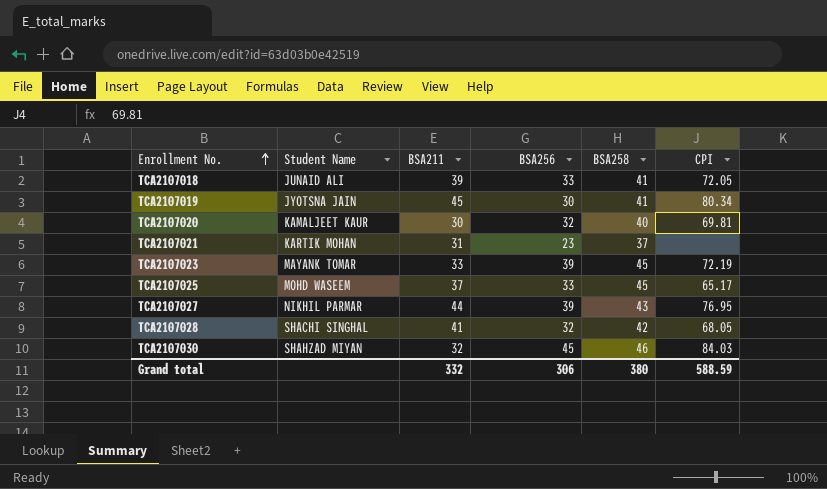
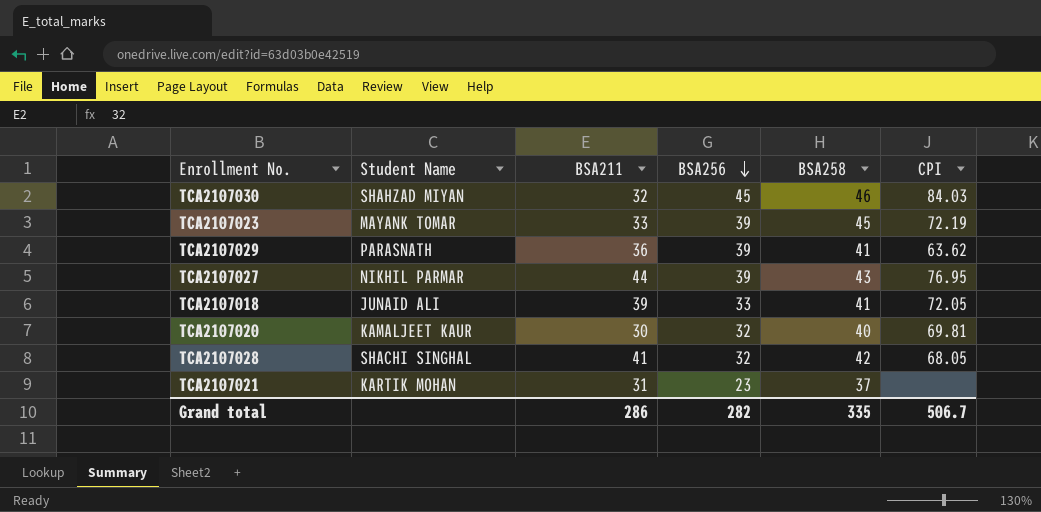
row order: Enrollment No. ascending -> BSA256 descending
row TCA2107019: JYOTSNA JAIN | 45 | 30 | 41 | 80.34 -> none
row TCA2107025: MOHD WASEEM | 37 | 33 | 45 | 65.17 -> none
row TCA2107029: none -> PARASNATH | 36 | 39 | 41 | 63.62
Grand total | BSA211: 332 -> 286
Grand total | BSA256: 306 -> 282
Grand total | BSA258: 380 -> 335
Grand total | CPI: 588.59 -> 506.7

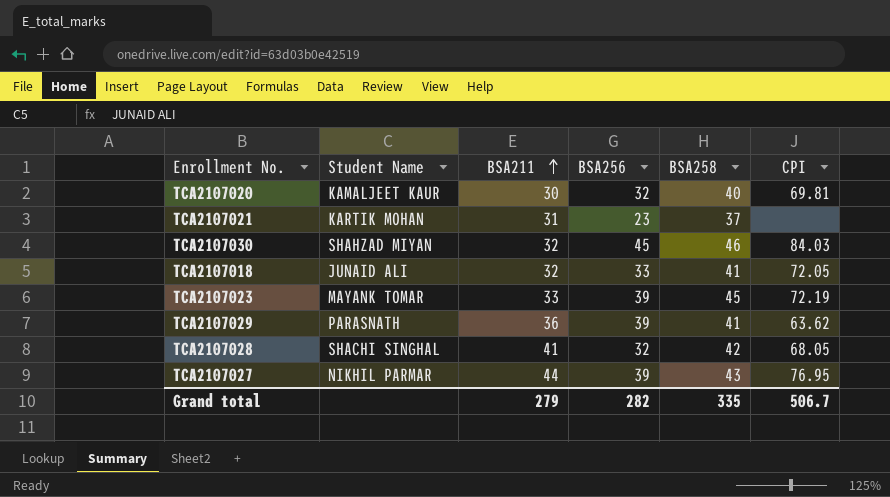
row order: BSA256 descending -> BSA211 ascending
TCA2107018 | BSA211: 39 -> 32
Grand total | BSA211: 286 -> 279

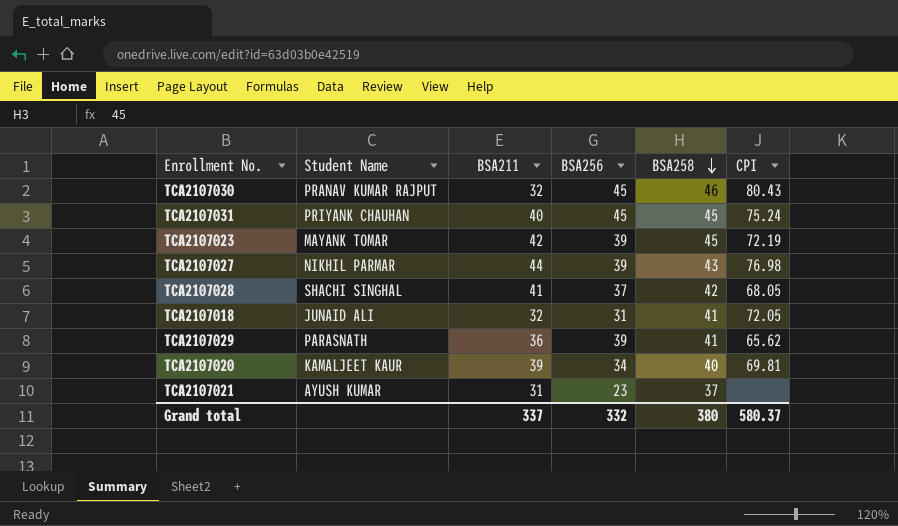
row order: BSA211 ascending -> BSA258 descending
TCA2107030 | Student Name: SHAHZAD MIYAN -> PRANAV KUMAR RAJPUT
TCA2107030 | CPI: 84.03 -> 80.43
row TCA2107031: none -> PRIYANK CHAUHAN | 40 | 45 | 45 | 75.24
TCA2107023 | BSA211: 33 -> 42
TCA2107027 | CPI: 76.95 -> 76.98
TCA2107028 | BSA256: 32 -> 37
TCA2107018 | BSA256: 33 -> 31
TCA2107029 | CPI: 63.62 -> 65.62
TCA2107020 | BSA211: 30 -> 39
TCA2107020 | BSA256: 32 -> 34
TCA2107021 | Student Name: KARTIK MOHAN -> AYUSH KUMAR
Grand total | BSA211: 279 -> 337
Grand total | BSA256: 282 -> 332
Grand total | BSA258: 335 -> 380
Grand total | CPI: 506.7 -> 580.37

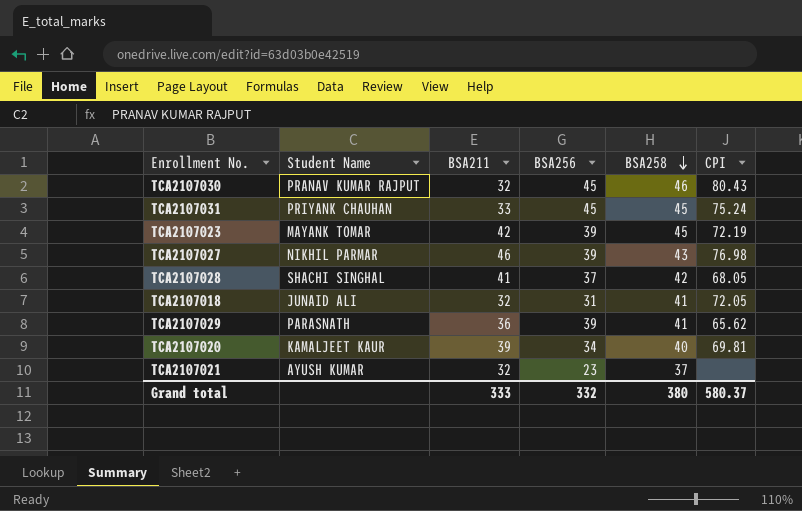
TCA2107031 | BSA211: 40 -> 33
TCA2107027 | BSA211: 44 -> 46
TCA2107021 | BSA211: 31 -> 32
Grand total | BSA211: 337 -> 333

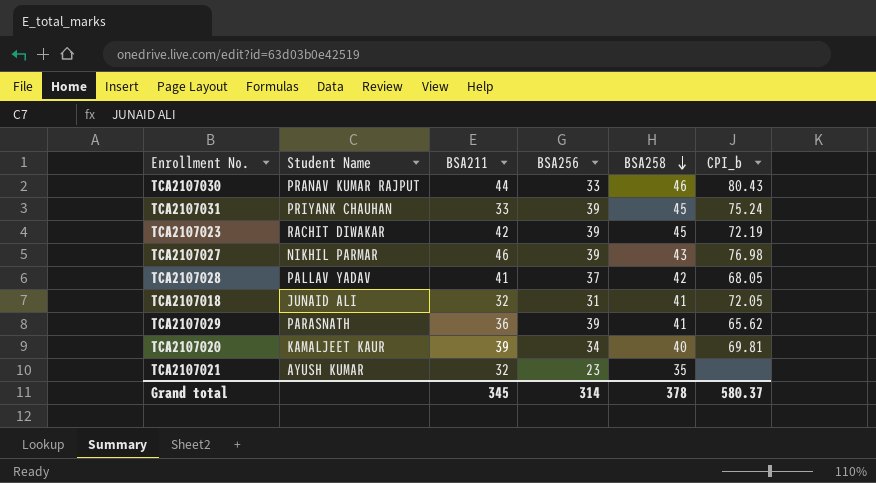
column name: CPI -> CPI_b
TCA2107030 | BSA211: 32 -> 44
TCA2107030 | BSA256: 45 -> 33
TCA2107031 | BSA256: 45 -> 39
TCA2107023 | Student Name: MAYANK TOMAR -> RACHIT DIWAKAR
TCA2107028 | Student Name: SHACHI SINGHAL -> PALLAV YADAV
TCA2107021 | BSA258: 37 -> 35
Grand total | BSA211: 333 -> 345
Grand total | BSA256: 332 -> 314
Grand total | BSA258: 380 -> 378

